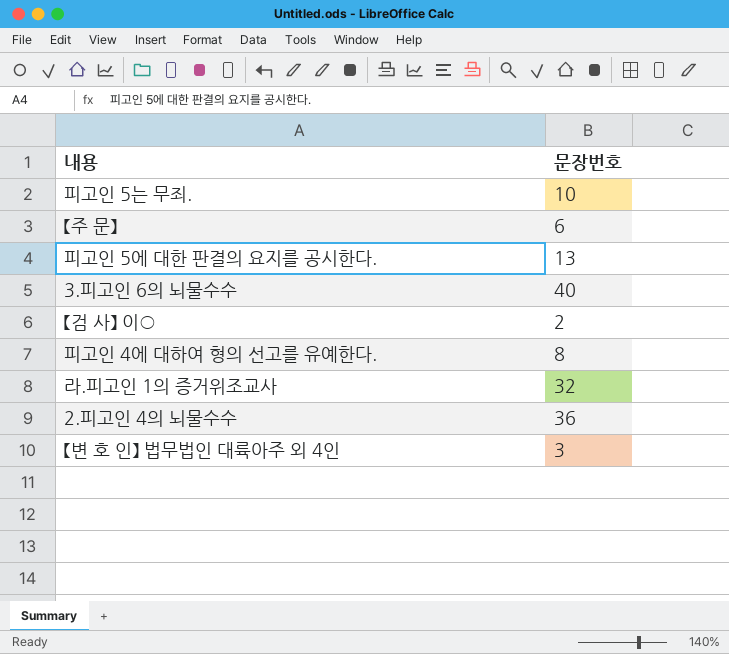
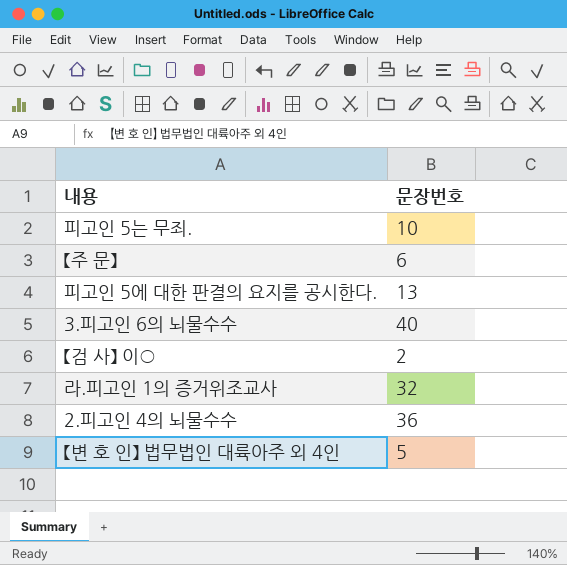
row 피고인 4에 대하여 형의 선고를 유예한다.: 8 -> none
【변 호 인】 법무법인 대륙아주 외 4인 | 문장번호: 3 -> 5

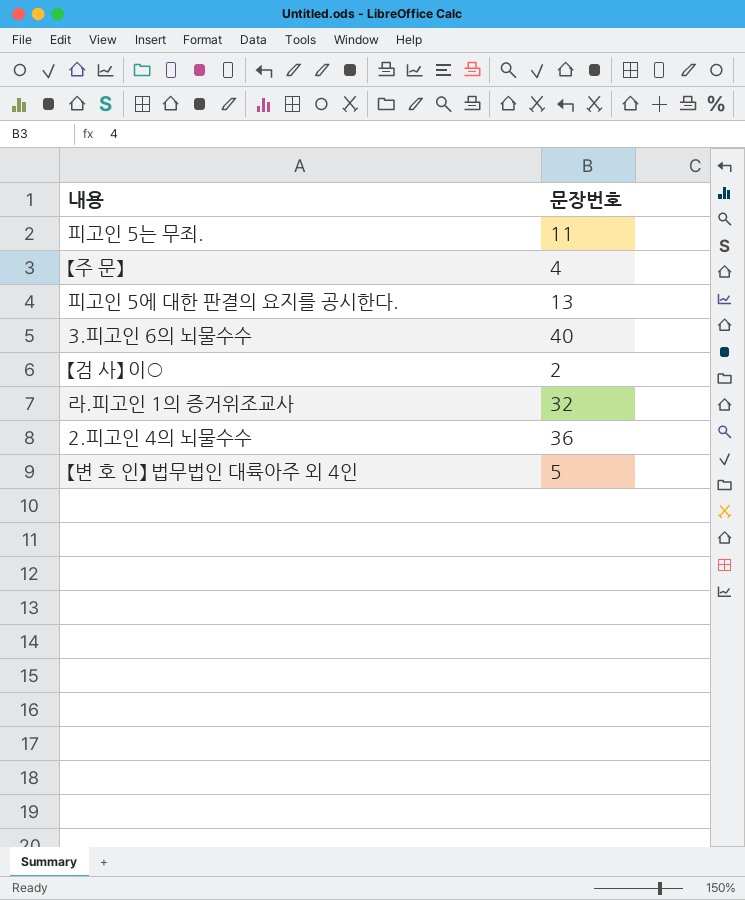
피고인 5는 무죄. | 문장번호: 10 -> 11
【주 문】 | 문장번호: 6 -> 4

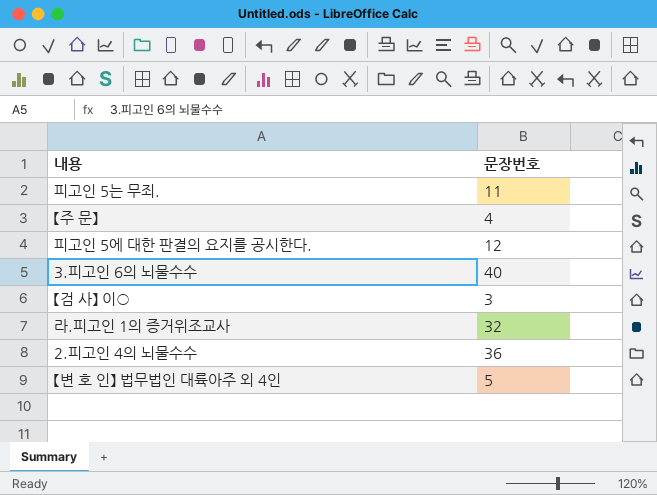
피고인 5에 대한 판결의 요지를 공시한다. | 문장번호: 13 -> 12
【검 사】 이○ | 문장번호: 2 -> 3

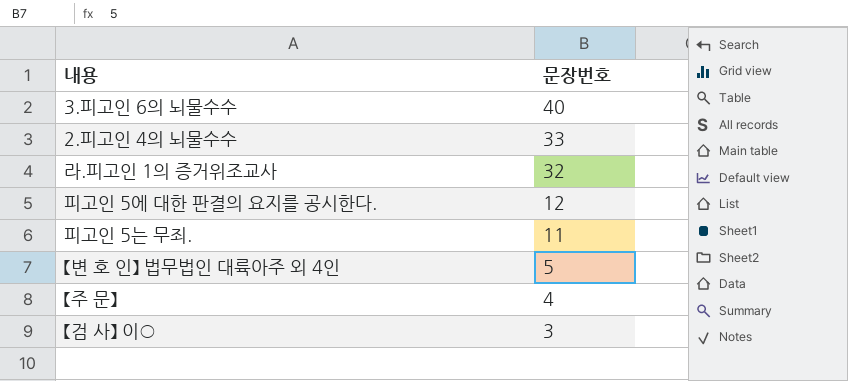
row order: none -> 문장번호 descending
2.피고인 4의 뇌물수수 | 문장번호: 36 -> 33

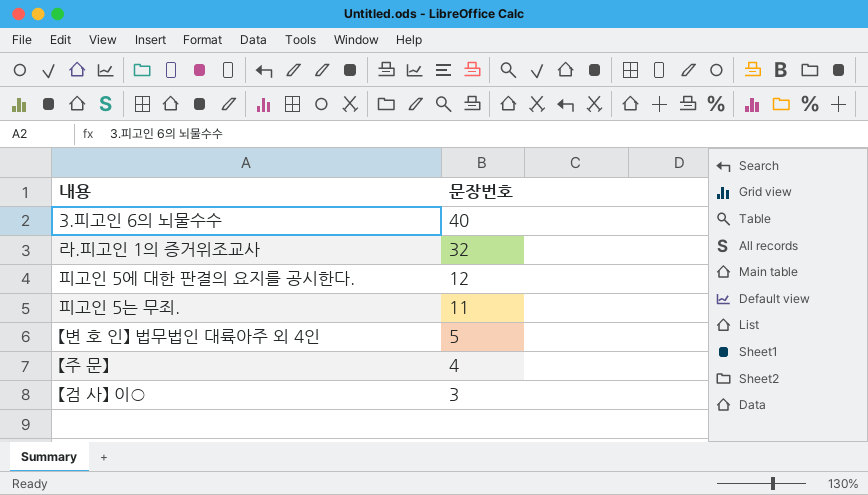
row 2.피고인 4의 뇌물수수: 33 -> none

